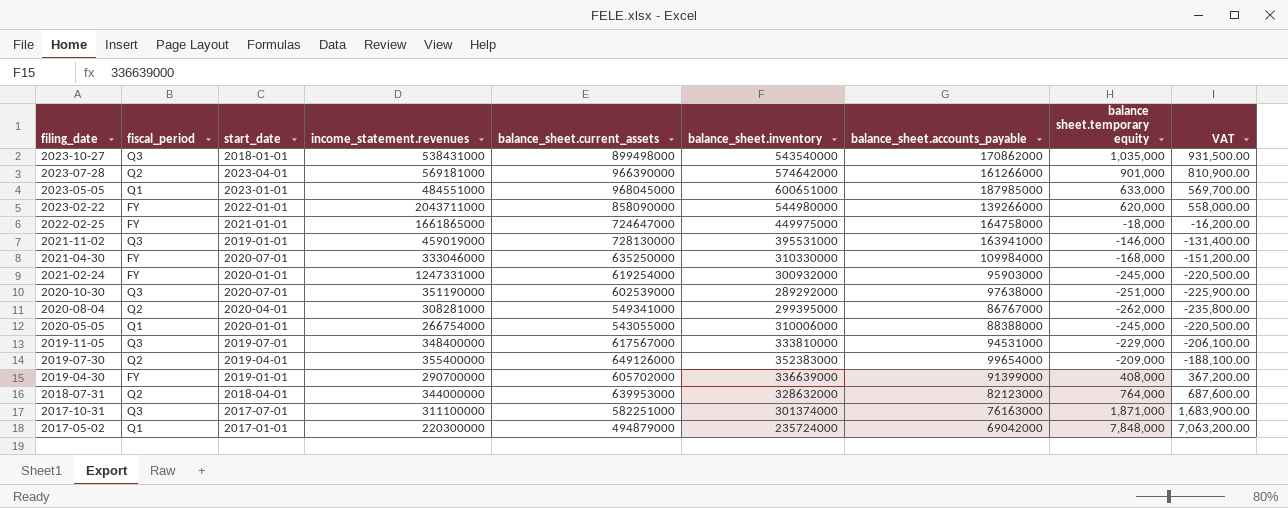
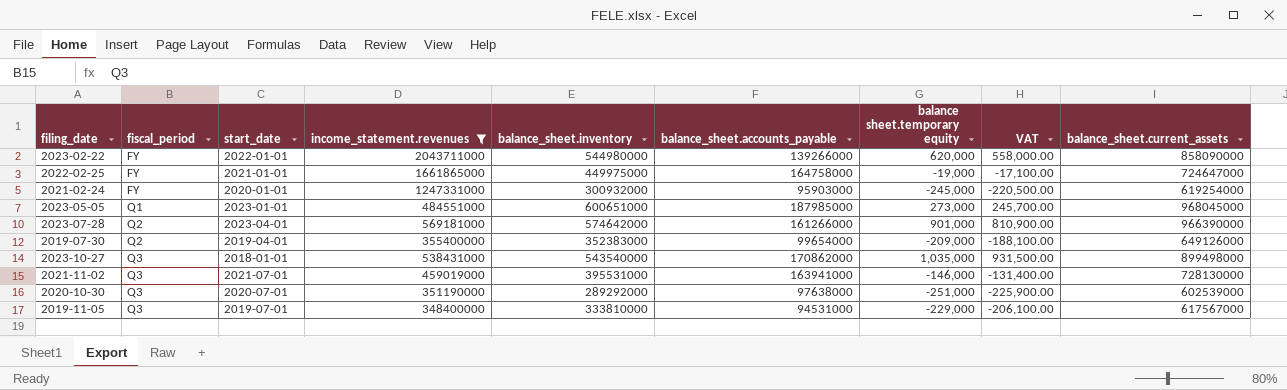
filter: none -> income_statement.revenues >= 348400000
row order: filing_date descending -> fiscal_period ascending
column balance_sheet.current_assets | position: 5 -> 9
2022-02-25 | balance sheet.temporary equity: -18,000 -> -19,000
2022-02-25 | VAT: -16,200.00 -> -17,100.00
2023-05-05 | balance sheet.temporary equity: 633,000 -> 273,000
2023-05-05 | VAT: 569,700.00 -> 245,700.00
2021-11-02 | start_date: 2019-01-01 -> 2021-07-01

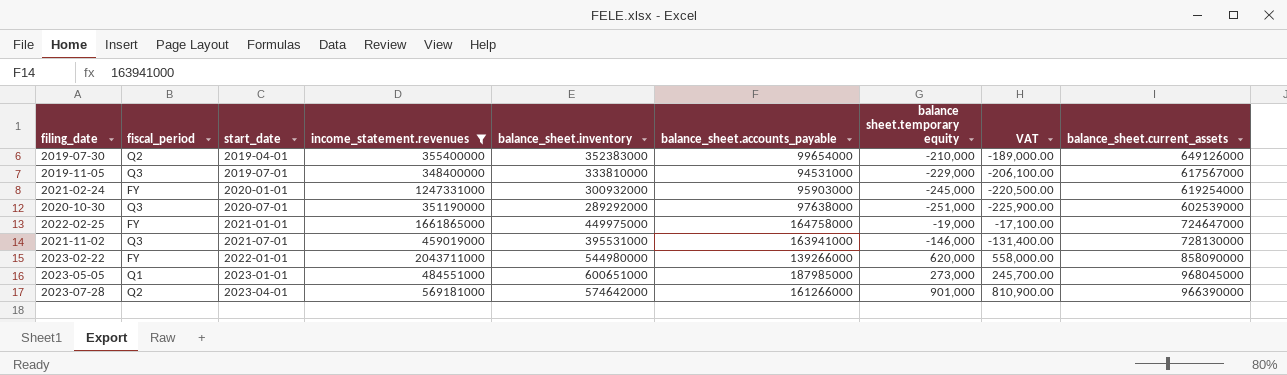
row order: fiscal_period ascending -> start_date ascending
row 2023-10-27: Q3 | 2018-01-01 | 538431000 | 543540000 | 170862000 | 1,035,000 | 931,500.00 | 899498000 -> none
2019-07-30 | balance sheet.temporary equity: -209,000 -> -210,000
2019-07-30 | VAT: -188,100.00 -> -189,000.00

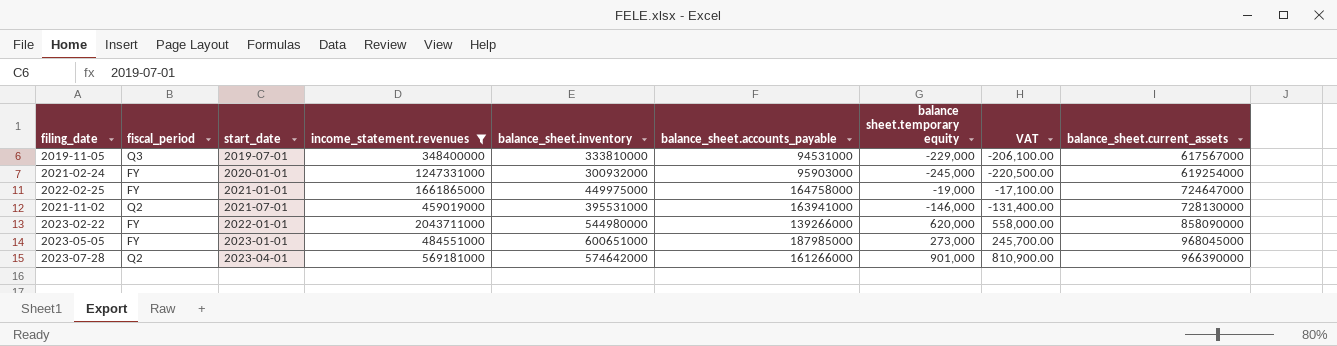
row 2019-07-30: Q2 | 2019-04-01 | 355400000 | 352383000 | 99654000 | -210,000 | -189,000.00 | 649126000 -> none
row 2020-10-30: Q3 | 2020-07-01 | 351190000 | 289292000 | 97638000 | -251,000 | -225,900.00 | 602539000 -> none
2021-11-02 | fiscal_period: Q3 -> Q2
2023-05-05 | fiscal_period: Q1 -> FY

